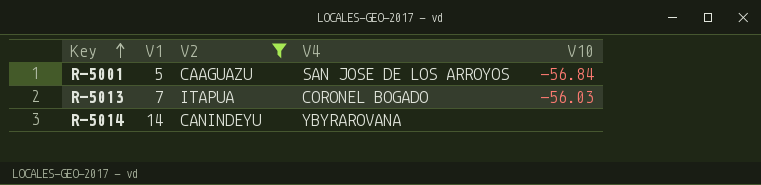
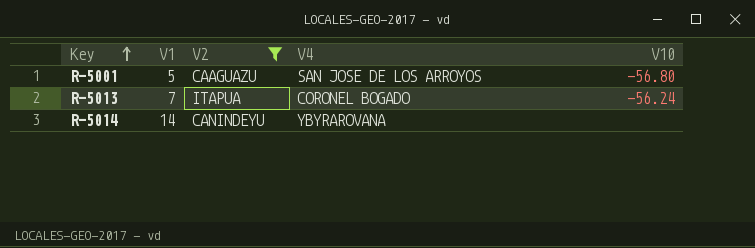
R-5001 | V10: -56.84 -> -56.80
R-5013 | V10: -56.03 -> -56.24

